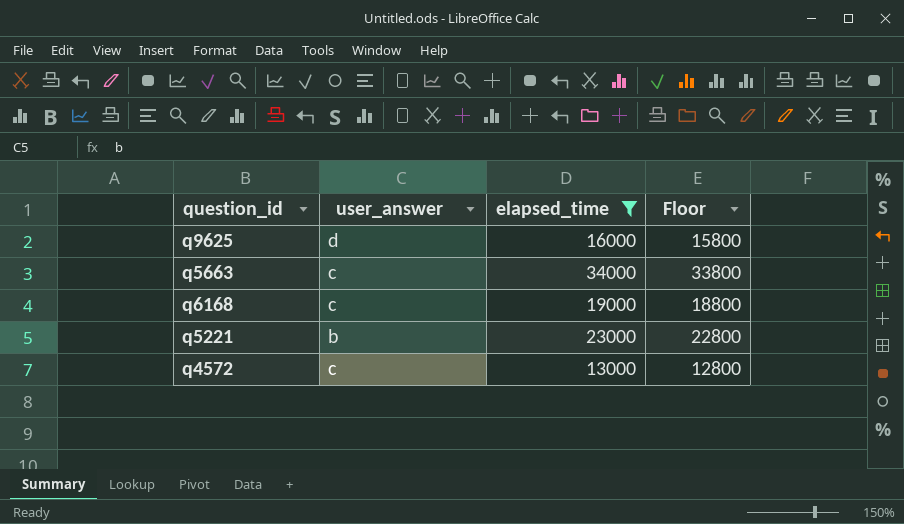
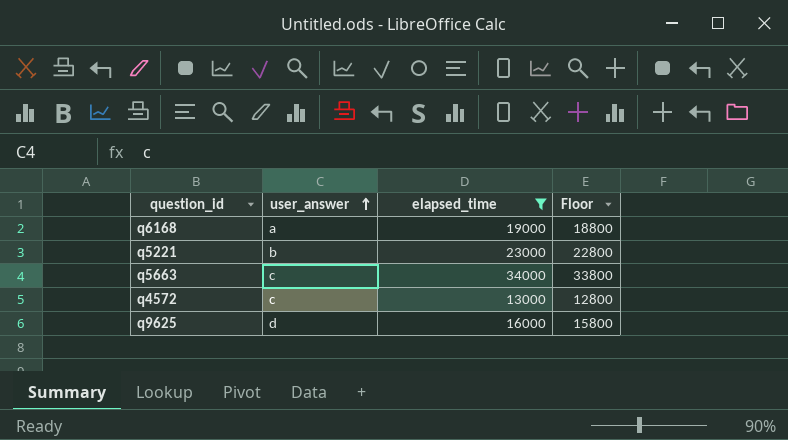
row order: none -> user_answer ascending
q6168 | user_answer: c -> a

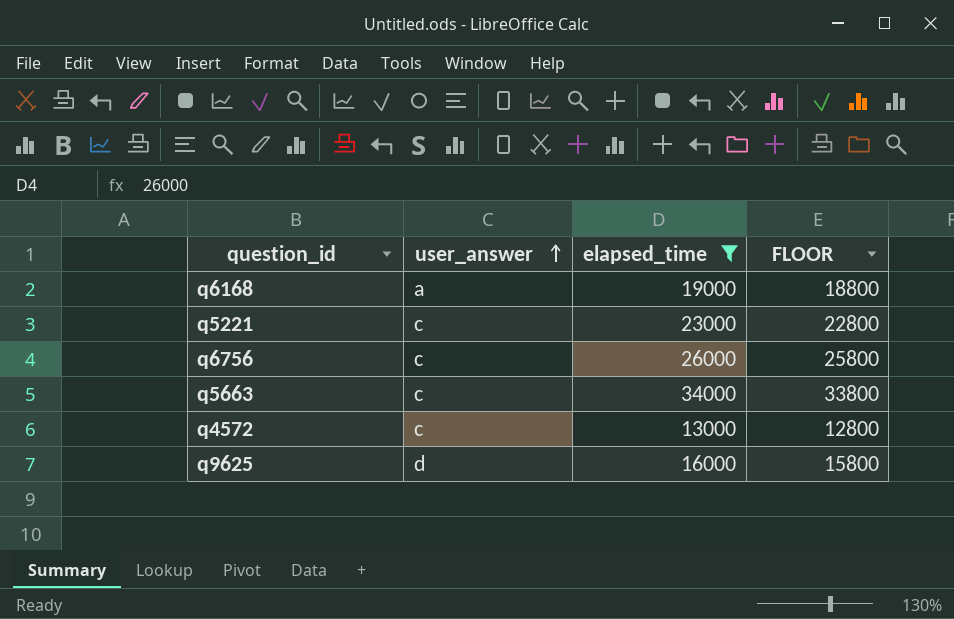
column name: Floor -> FLOOR
q5221 | user_answer: b -> c
row q6756: none -> c | 26000 | 25800

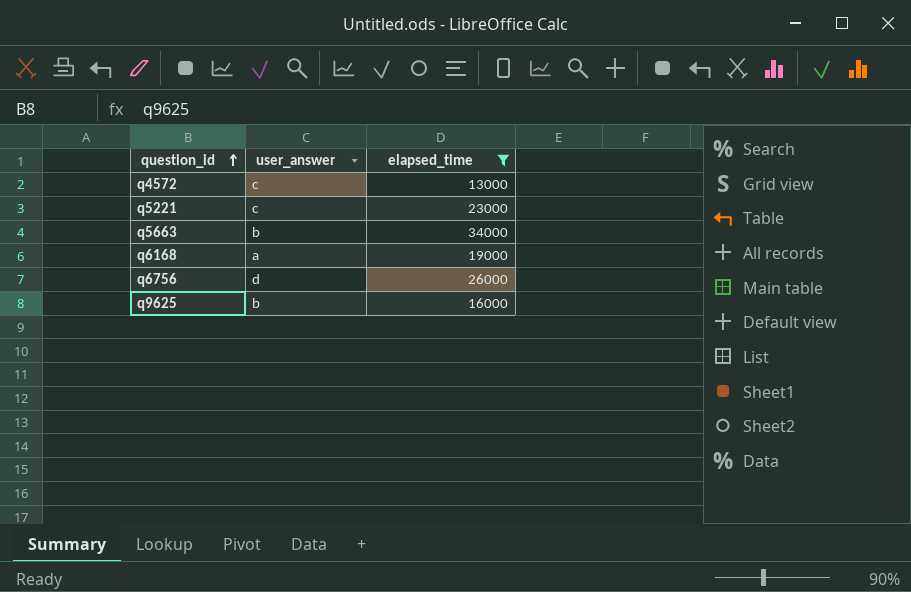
row order: user_answer ascending -> question_id ascending
column FLOOR | formula: [elapsed_time] - 200 -> none
q5663 | user_answer: c -> b
q6756 | user_answer: c -> d
q9625 | user_answer: d -> b

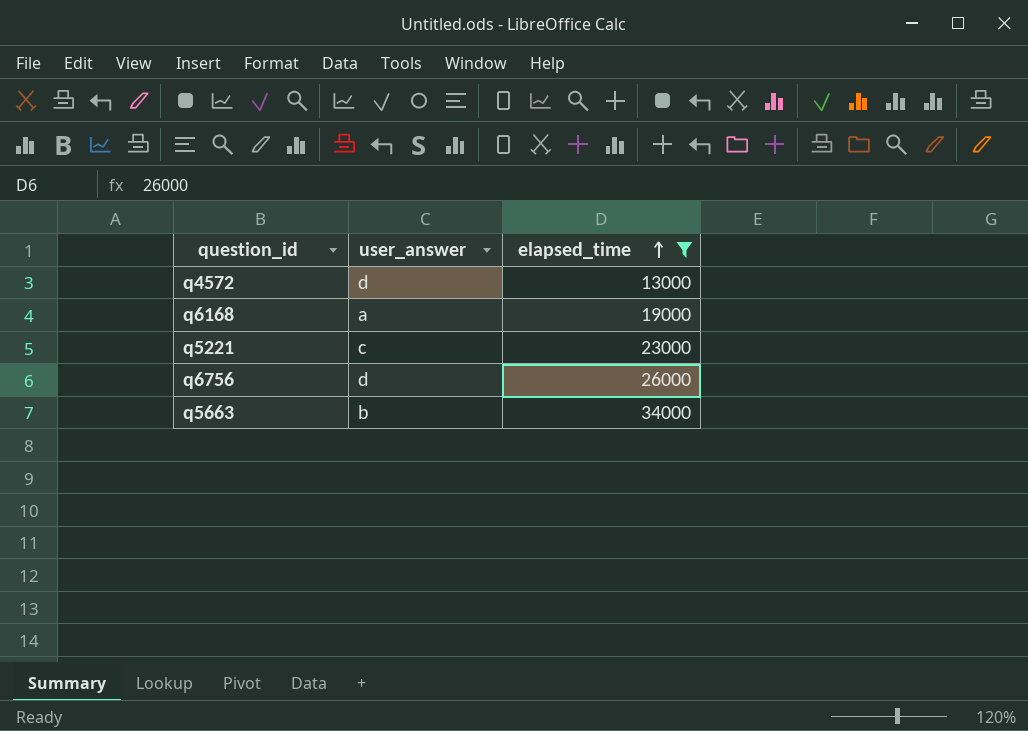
row order: question_id ascending -> elapsed_time ascending
row q9625: b | 16000 -> none
q4572 | user_answer: c -> d

